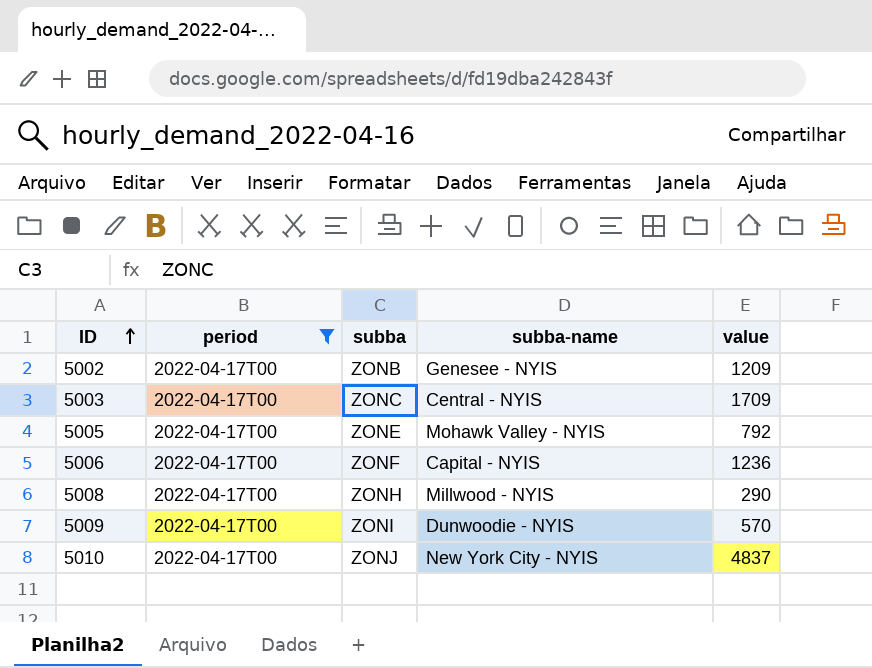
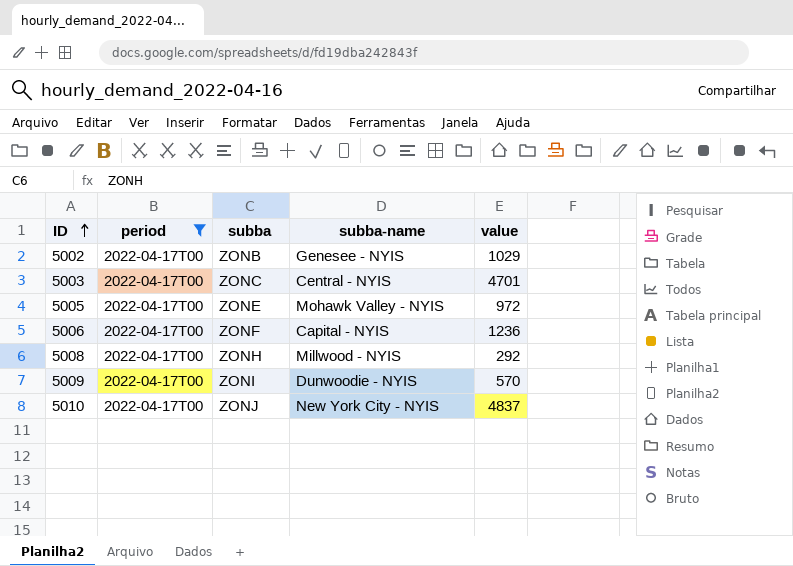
5002 | value: 1209 -> 1029
5003 | value: 1709 -> 4701
5005 | value: 792 -> 972
5008 | value: 290 -> 292

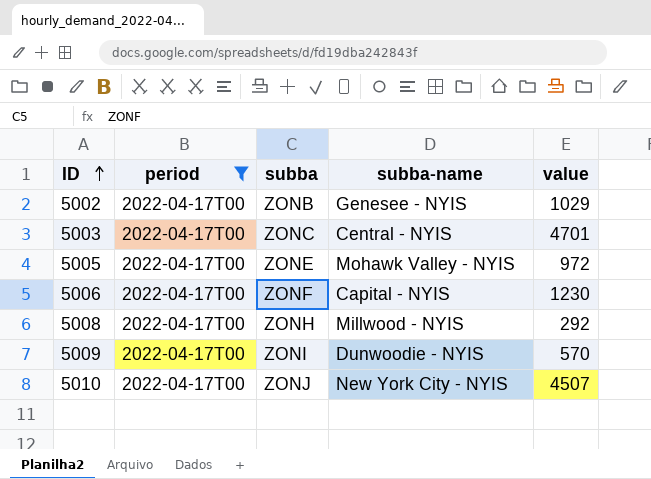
5006 | value: 1236 -> 1230
5010 | value: 4837 -> 4507

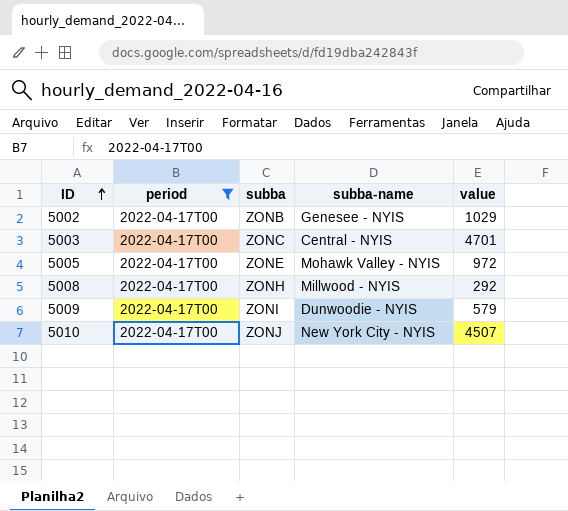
row 5006: 2022-04-17T00 | ZONF | Capital - NYIS | 1230 -> none
5009 | value: 570 -> 579

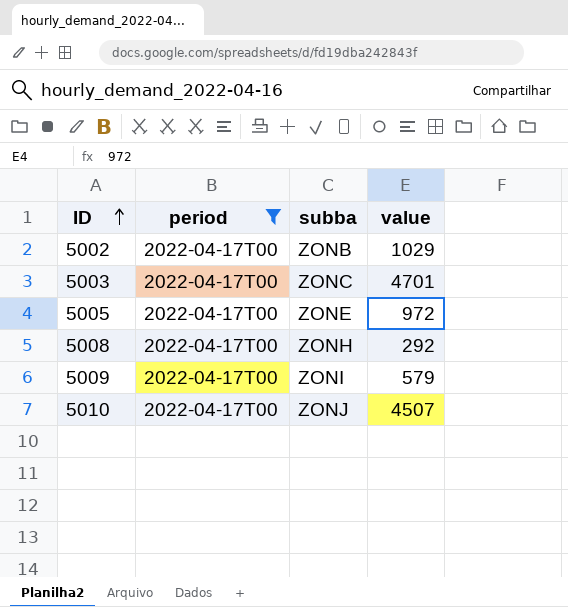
column subba-name | position: 4 -> none

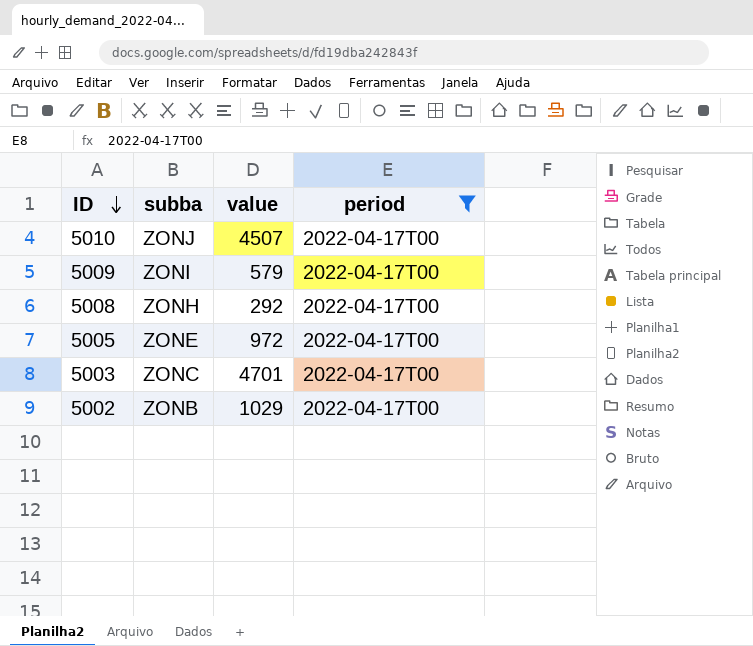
row order: ID ascending -> ID descending
column period | position: 2 -> 4

